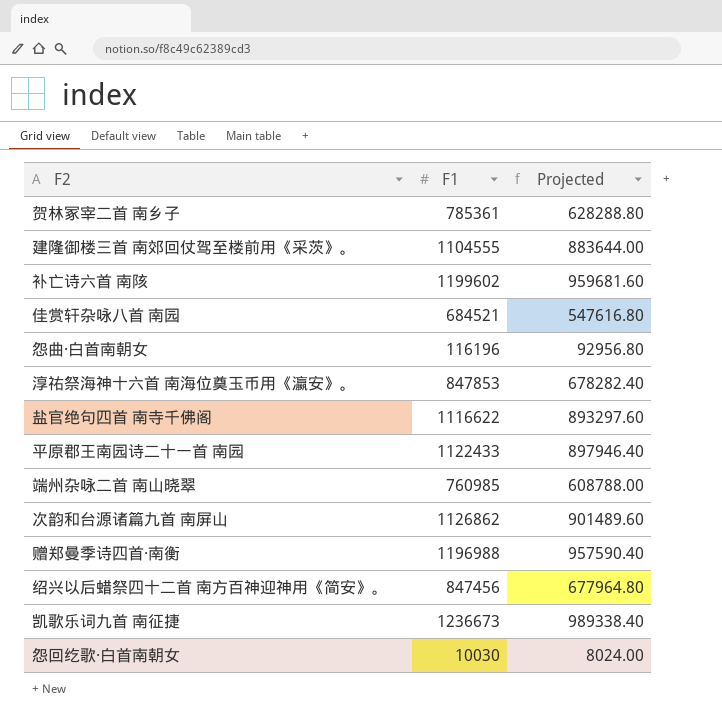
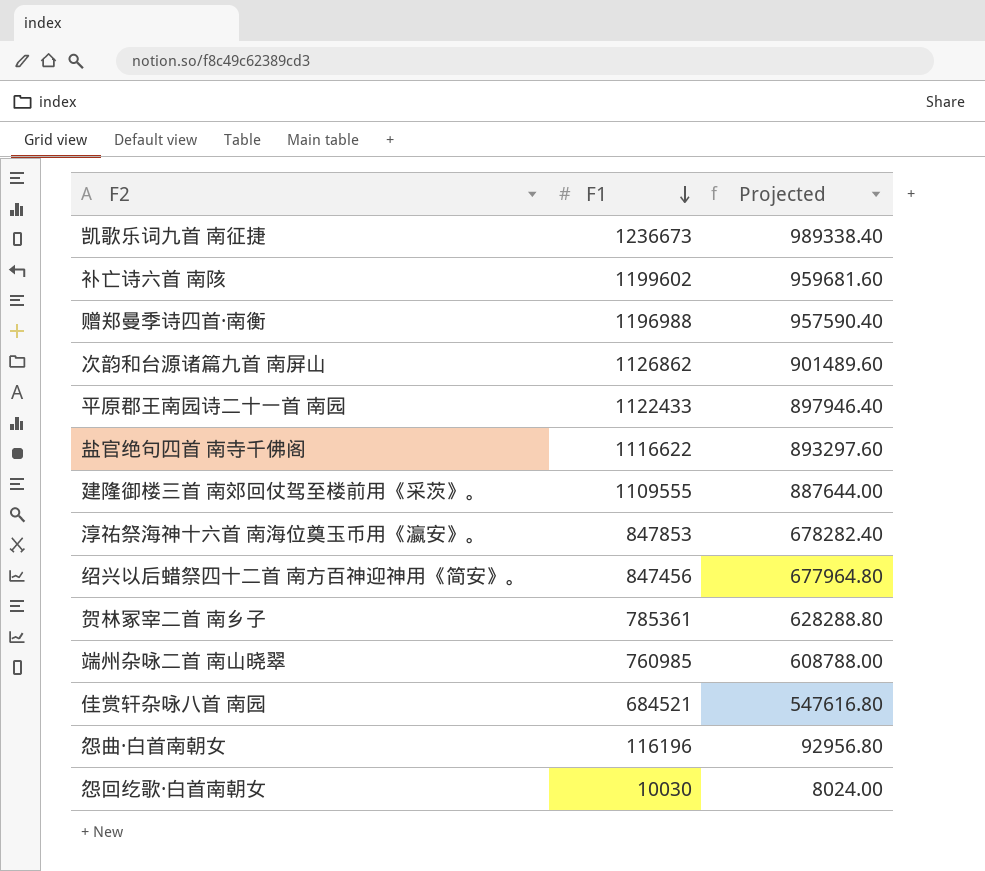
row order: none -> F1 descending
建隆御楼三首 南郊回仗驾至楼前用《采茨》。 | F1: 1104555 -> 1109555
建隆御楼三首 南郊回仗驾至楼前用《采茨》。 | Projected: 883644.00 -> 887644.00

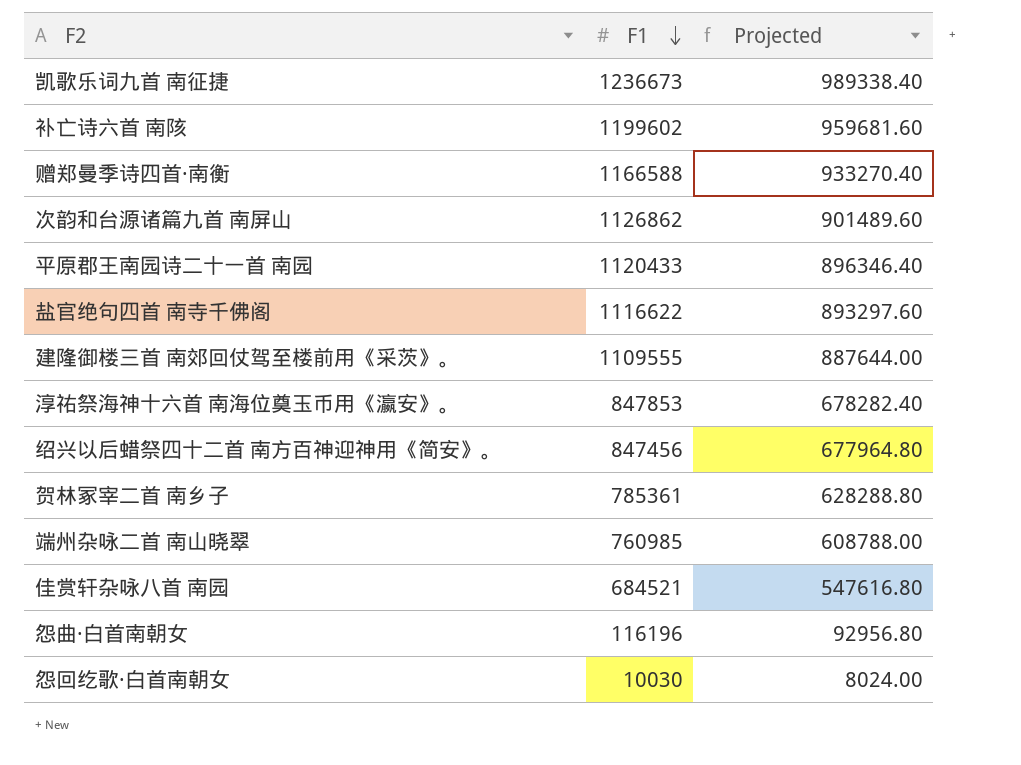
赠郑曼季诗四首·南衡 | F1: 1196988 -> 1166588
赠郑曼季诗四首·南衡 | Projected: 957590.40 -> 933270.40
平原郡王南园诗二十一首 南园 | F1: 1122433 -> 1120433
平原郡王南园诗二十一首 南园 | Projected: 897946.40 -> 896346.40

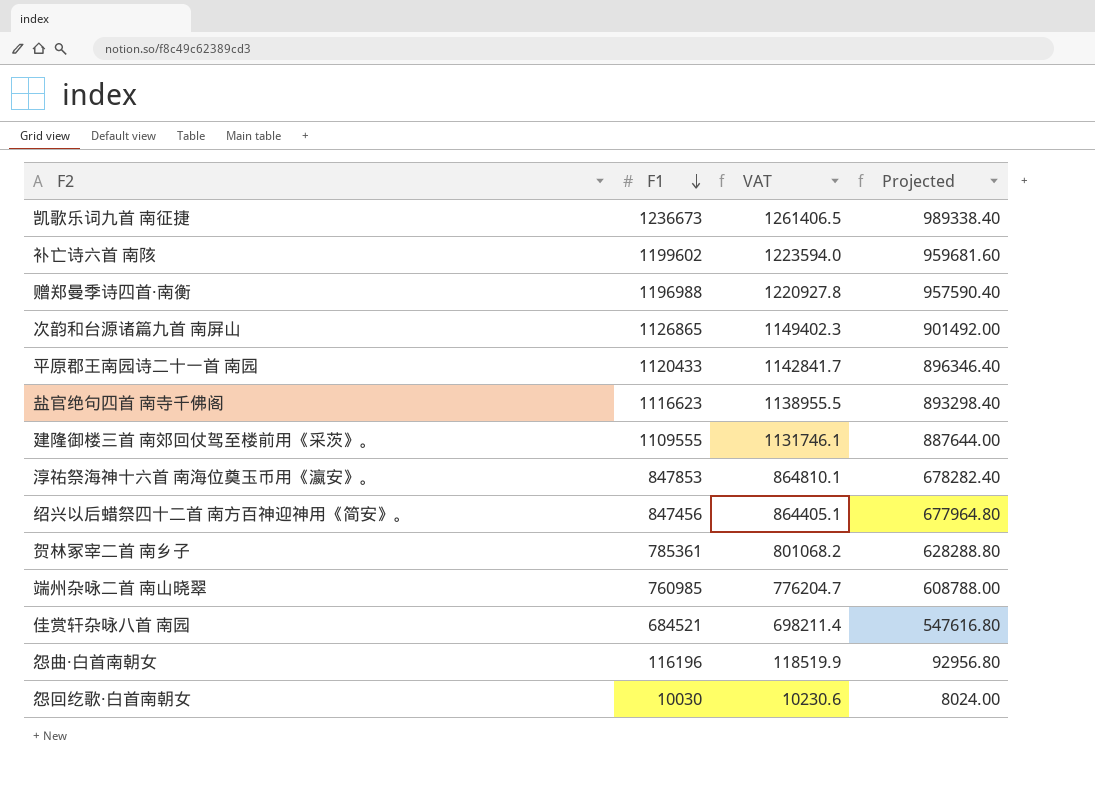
column VAT | formula: none -> [F1] * 1.02
赠郑曼季诗四首·南衡 | F1: 1166588 -> 1196988
赠郑曼季诗四首·南衡 | Projected: 933270.40 -> 957590.40
次韵和台源诸篇九首 南屏山 | F1: 1126862 -> 1126865
次韵和台源诸篇九首 南屏山 | Projected: 901489.60 -> 901492.00
盐官绝句四首 南寺千佛阁 | F1: 1116622 -> 1116623
盐官绝句四首 南寺千佛阁 | Projected: 893297.60 -> 893298.40

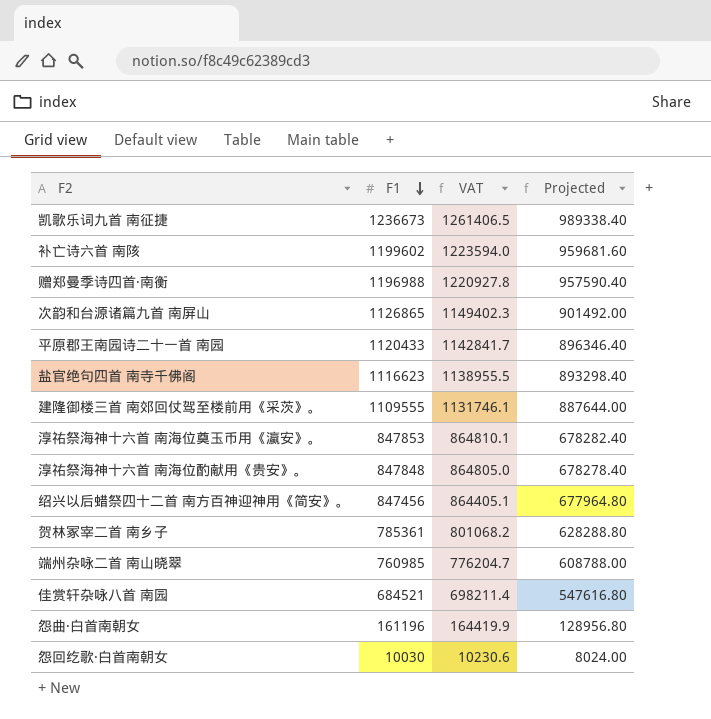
row 淳祐祭海神十六首 南海位酌献用《贵安》。: none -> 847848 | 864805.0 | 678278.40
怨曲·白首南朝女 | F1: 116196 -> 161196
怨曲·白首南朝女 | VAT: 118519.9 -> 164419.9
怨曲·白首南朝女 | Projected: 92956.80 -> 128956.80

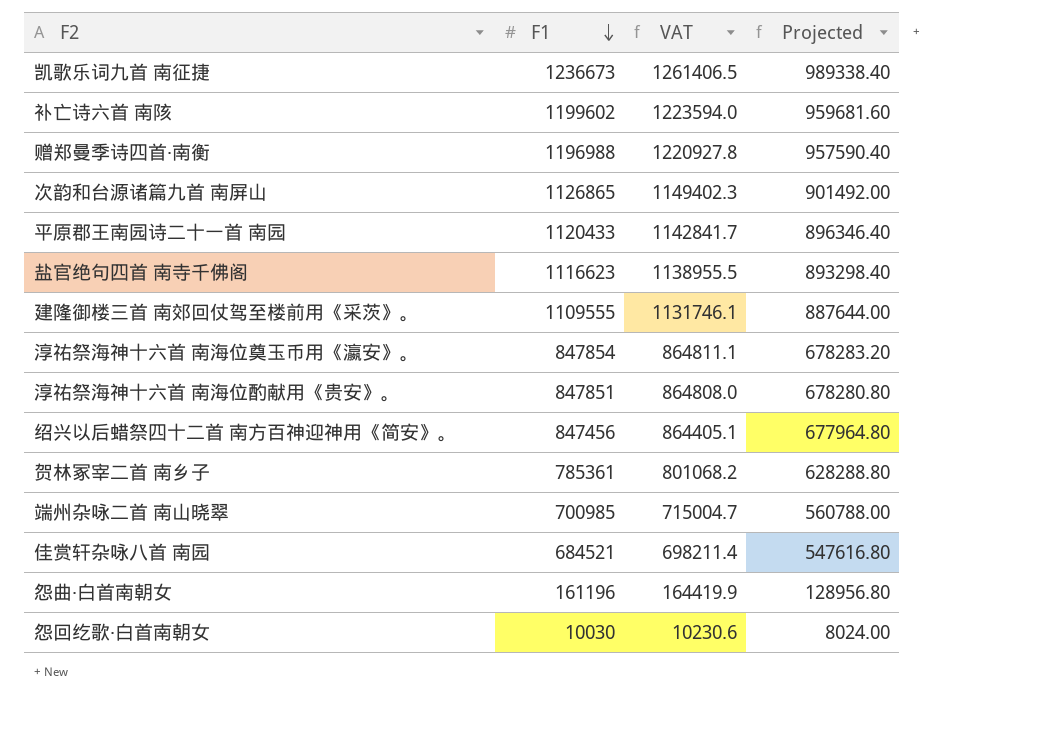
淳祐祭海神十六首 南海位奠玉币用《瀛安》。 | F1: 847853 -> 847854
淳祐祭海神十六首 南海位奠玉币用《瀛安》。 | VAT: 864810.1 -> 864811.1
淳祐祭海神十六首 南海位奠玉币用《瀛安》。 | Projected: 678282.40 -> 678283.20
淳祐祭海神十六首 南海位酌献用《贵安》。 | F1: 847848 -> 847851
淳祐祭海神十六首 南海位酌献用《贵安》。 | VAT: 864805.0 -> 864808.0
淳祐祭海神十六首 南海位酌献用《贵安》。 | Projected: 678278.40 -> 678280.80
端州杂咏二首 南山晓翠 | F1: 760985 -> 700985
端州杂咏二首 南山晓翠 | VAT: 776204.7 -> 715004.7
端州杂咏二首 南山晓翠 | Projected: 608788.00 -> 560788.00

